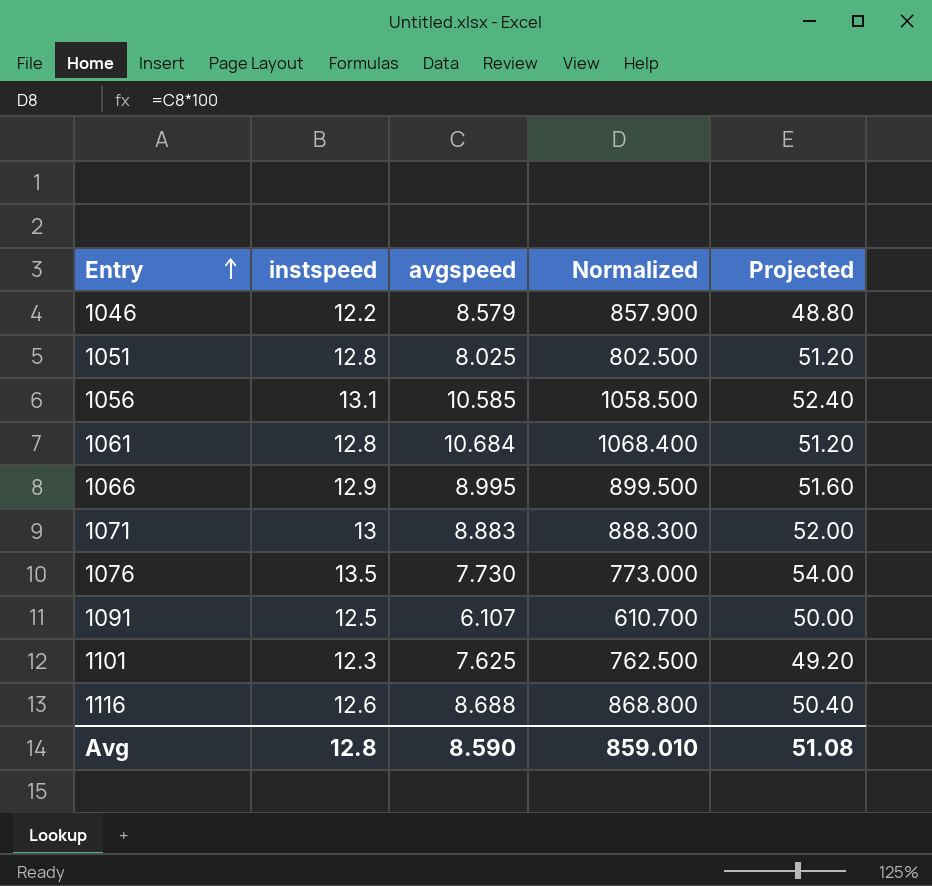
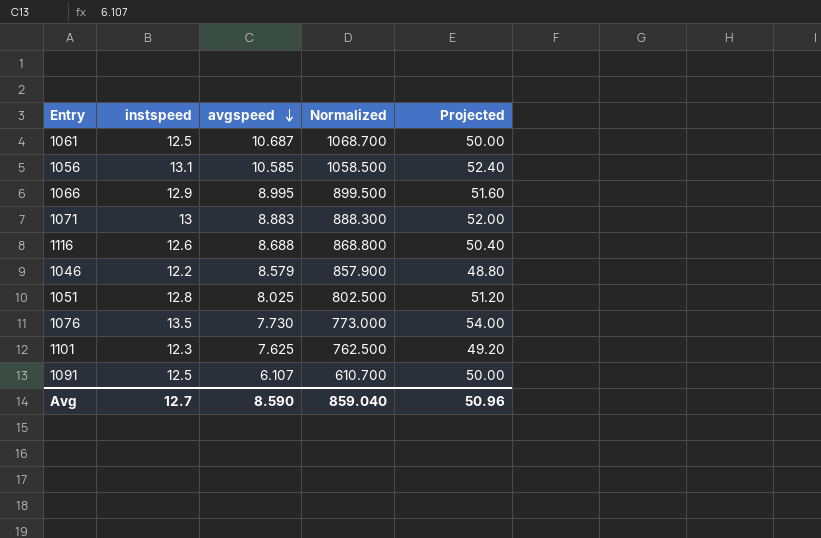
row order: Entry ascending -> avgspeed descending
1061 | instspeed: 12.8 -> 12.5
1061 | avgspeed: 10.684 -> 10.687
1061 | Normalized: 1068.400 -> 1068.700
1061 | Projected: 51.20 -> 50.00
Avg | instspeed: 12.8 -> 12.7
Avg | Normalized: 859.010 -> 859.040
Avg | Projected: 51.08 -> 50.96

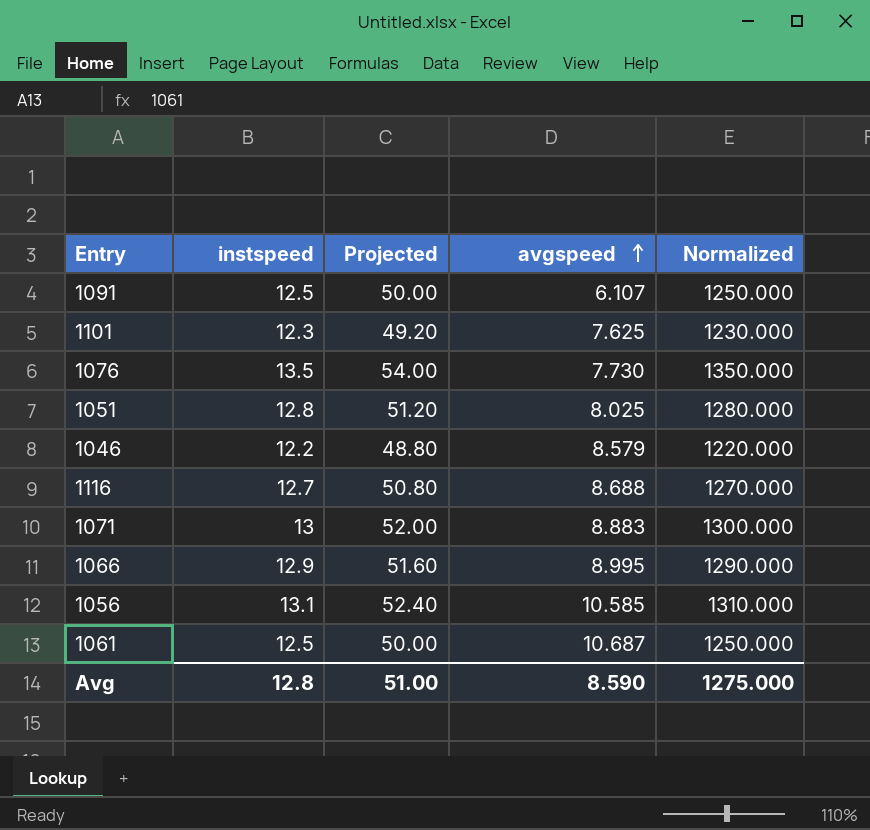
row order: avgspeed descending -> avgspeed ascending
column Projected | position: 5 -> 3
column Normalized | formula: [avgspeed] * 100 -> [instspeed] * 100
1116 | instspeed: 12.6 -> 12.7
1116 | Projected: 50.40 -> 50.80
Avg | instspeed: 12.7 -> 12.8
Avg | Projected: 50.96 -> 51.00
Avg | Normalized: 859.040 -> 1275.000

